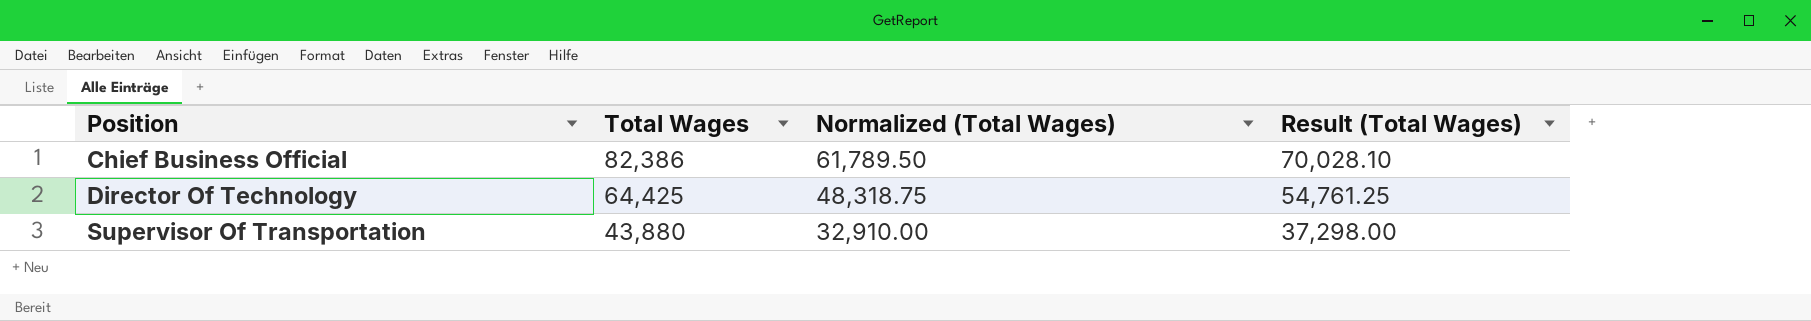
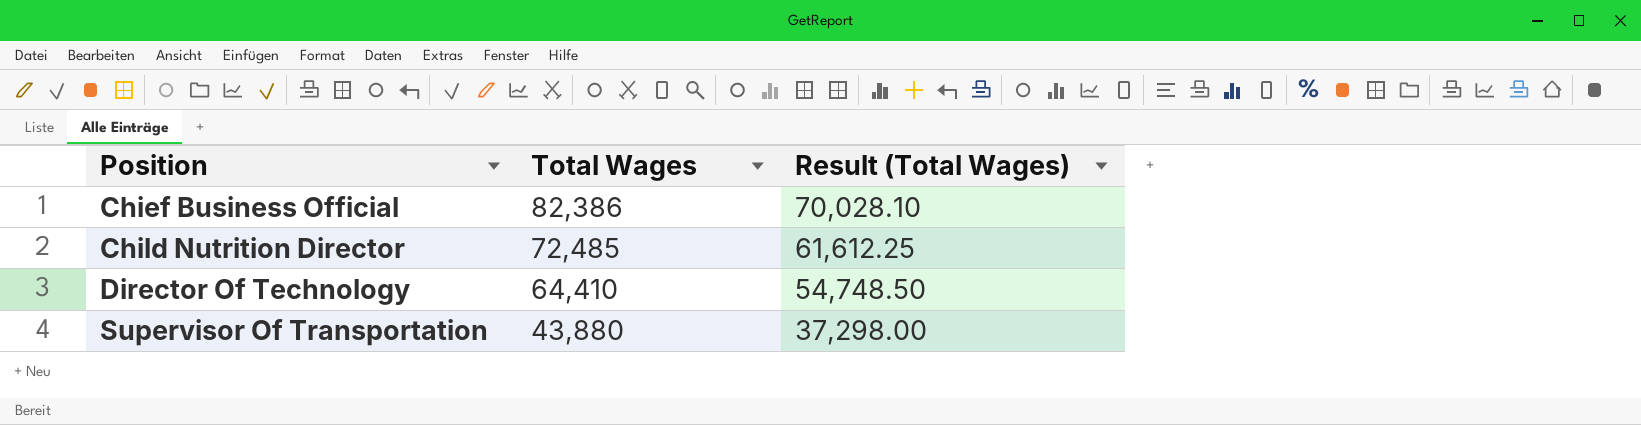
column Normalized (Total Wages) | formula: [Total Wages] * 0.75 -> none
row Child Nutrition Director: none -> 72,485 | 61,612.25
Director Of Technology | Total Wages: 64,425 -> 64,410
Director Of Technology | Result (Total Wages): 54,761.25 -> 54,748.50

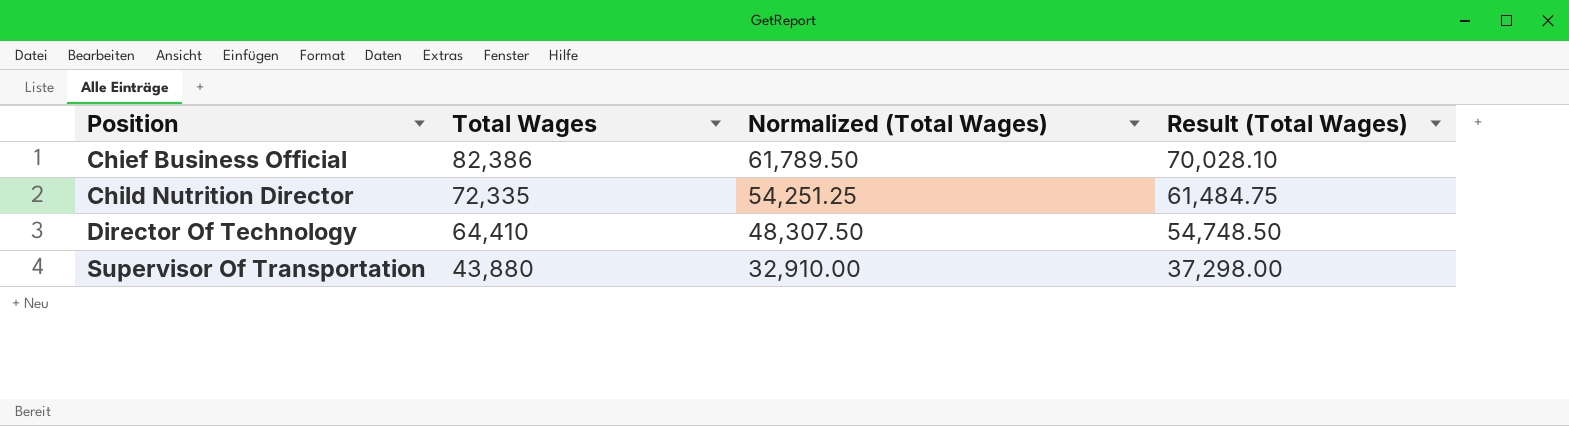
column Normalized (Total Wages) | formula: none -> [Total Wages] * 0.75
Child Nutrition Director | Total Wages: 72,485 -> 72,335
Child Nutrition Director | Result (Total Wages): 61,612.25 -> 61,484.75

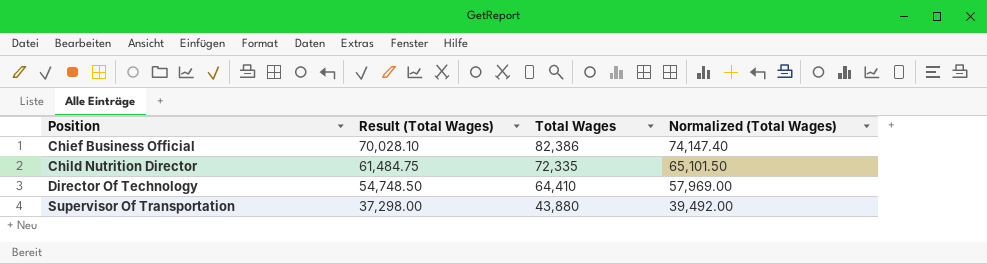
column Result (Total Wages) | position: 4 -> 2
column Normalized (Total Wages) | formula: [Total Wages] * 0.75 -> [Total Wages] * 0.9

